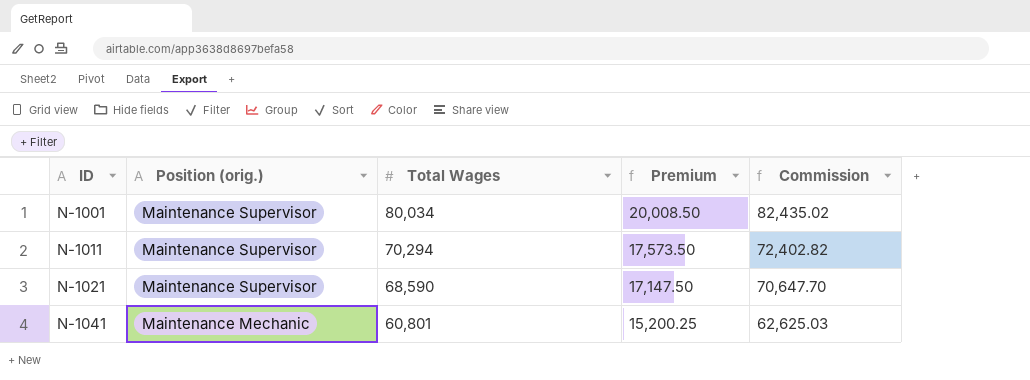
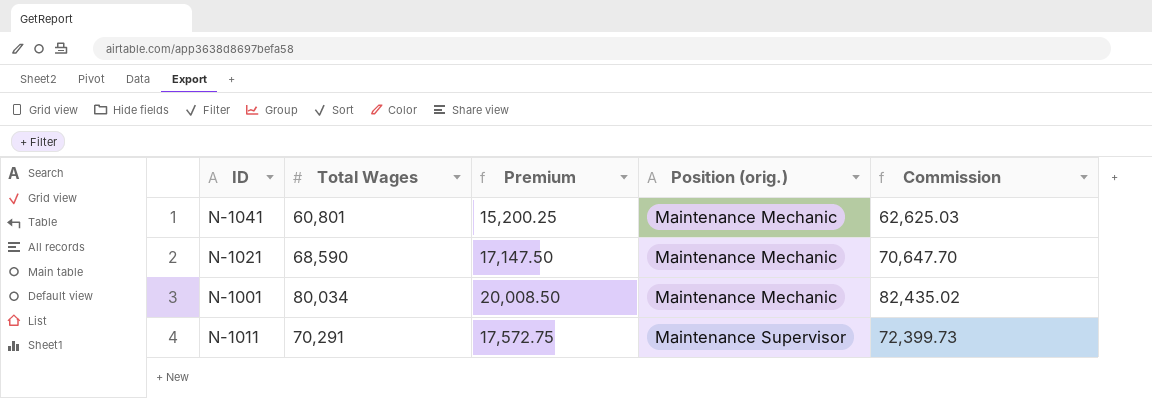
row order: ID ascending -> Position (orig.) ascending
column Position (orig.) | position: 2 -> 4
N-1021 | Position (orig.): Maintenance Supervisor -> Maintenance Mechanic
N-1001 | Position (orig.): Maintenance Supervisor -> Maintenance Mechanic
N-1011 | Total Wages: 70,294 -> 70,291
N-1011 | Premium: 17,573.50 -> 17,572.75
N-1011 | Commission: 72,402.82 -> 72,399.73

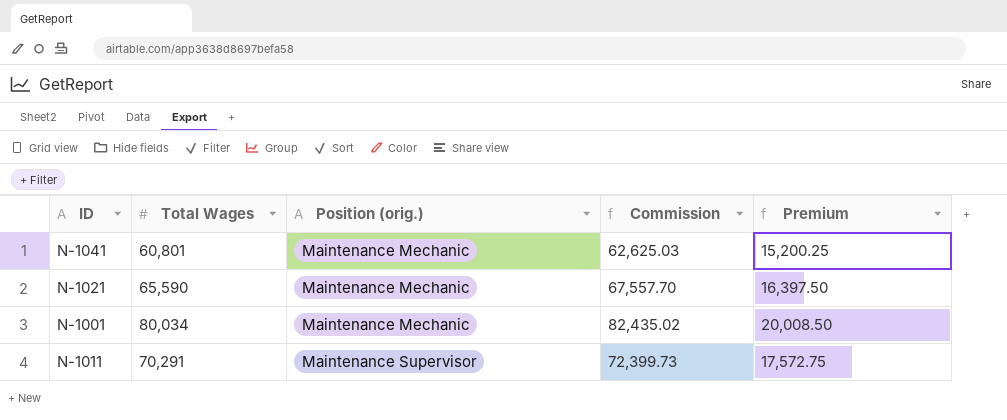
column Premium | position: 3 -> 5
N-1021 | Total Wages: 68,590 -> 65,590
N-1021 | Commission: 70,647.70 -> 67,557.70
N-1021 | Premium: 17,147.50 -> 16,397.50

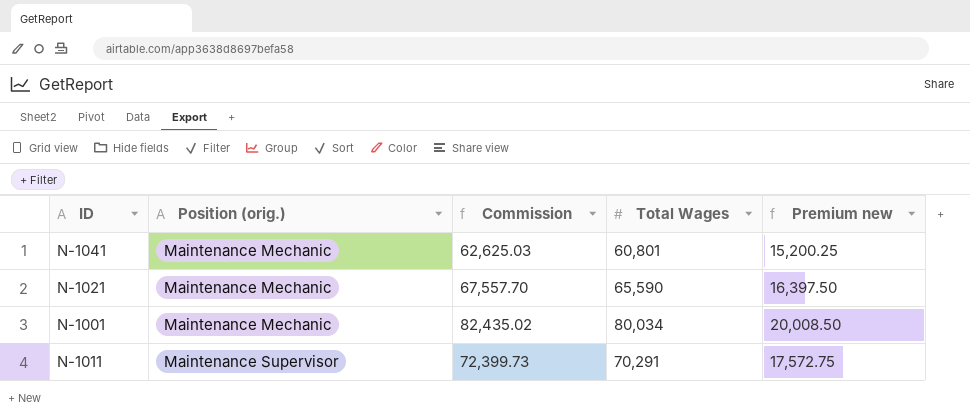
column Total Wages | position: 2 -> 4
column name: Premium -> Premium new

